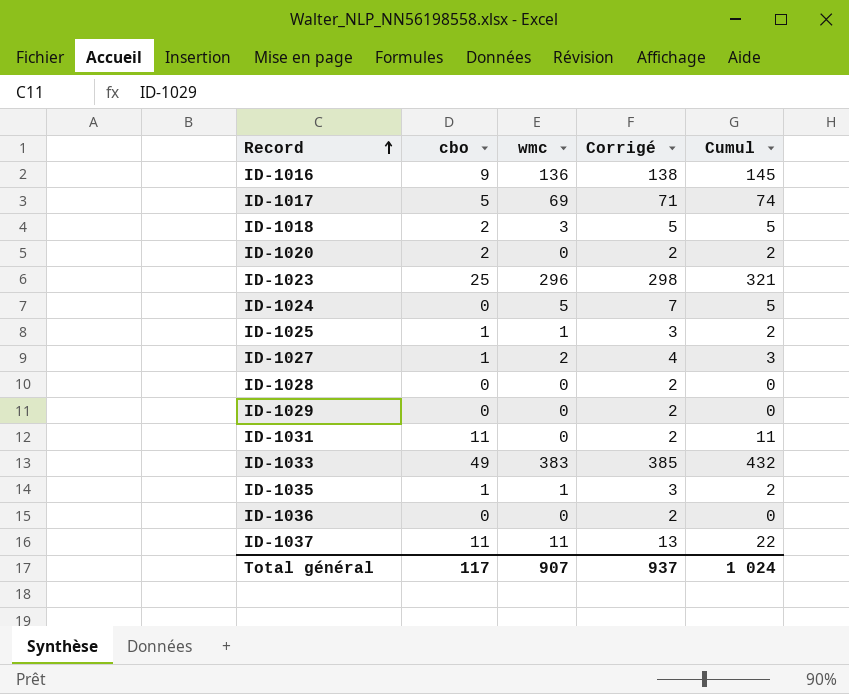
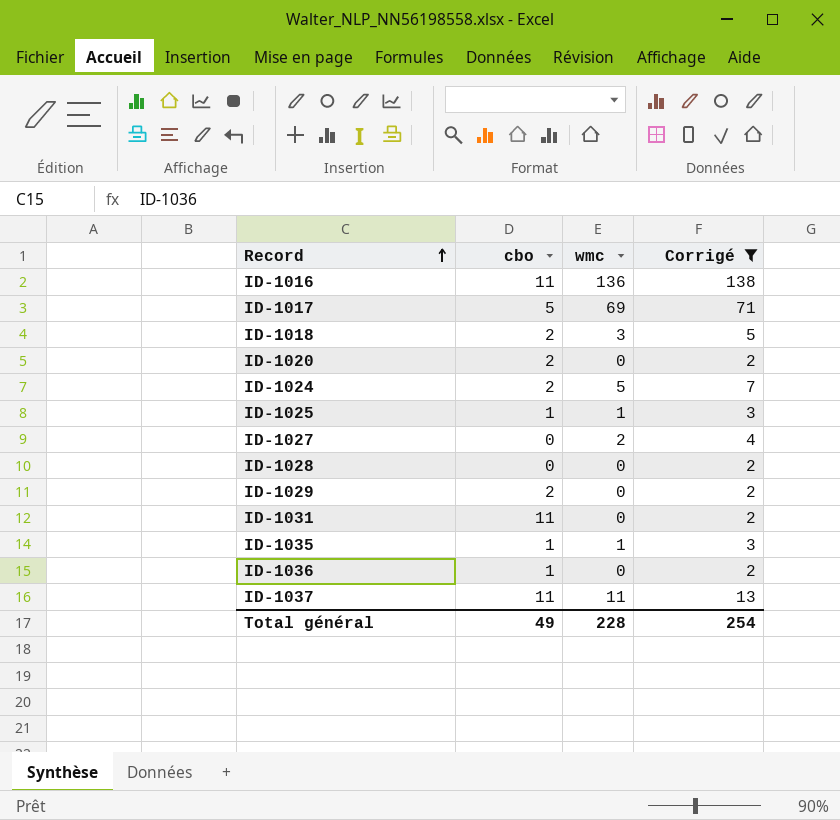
filter: none -> Corrigé <= 138
column Cumul | formula: [cbo] + [wmc] -> none
ID-1016 | cbo: 9 -> 11
ID-1024 | cbo: 0 -> 2
ID-1027 | cbo: 1 -> 0
ID-1029 | cbo: 0 -> 2
ID-1036 | cbo: 0 -> 1
Total général | cbo: 117 -> 49
Total général | wmc: 907 -> 228
Total général | Corrigé: 937 -> 254

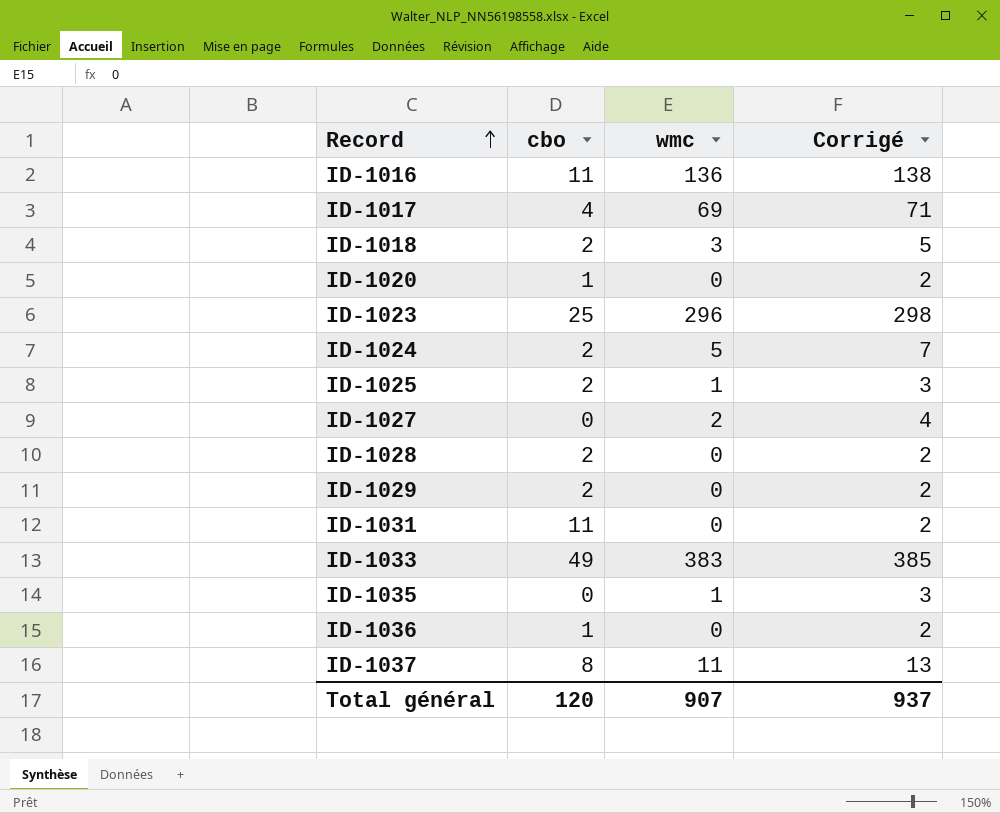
filter: Corrigé <= 138 -> none
ID-1017 | cbo: 5 -> 4
ID-1020 | cbo: 2 -> 1
ID-1025 | cbo: 1 -> 2
ID-1028 | cbo: 0 -> 2
ID-1035 | cbo: 1 -> 0
ID-1037 | cbo: 11 -> 8
Total général | cbo: 49 -> 120
Total général | wmc: 228 -> 907
Total général | Corrigé: 254 -> 937

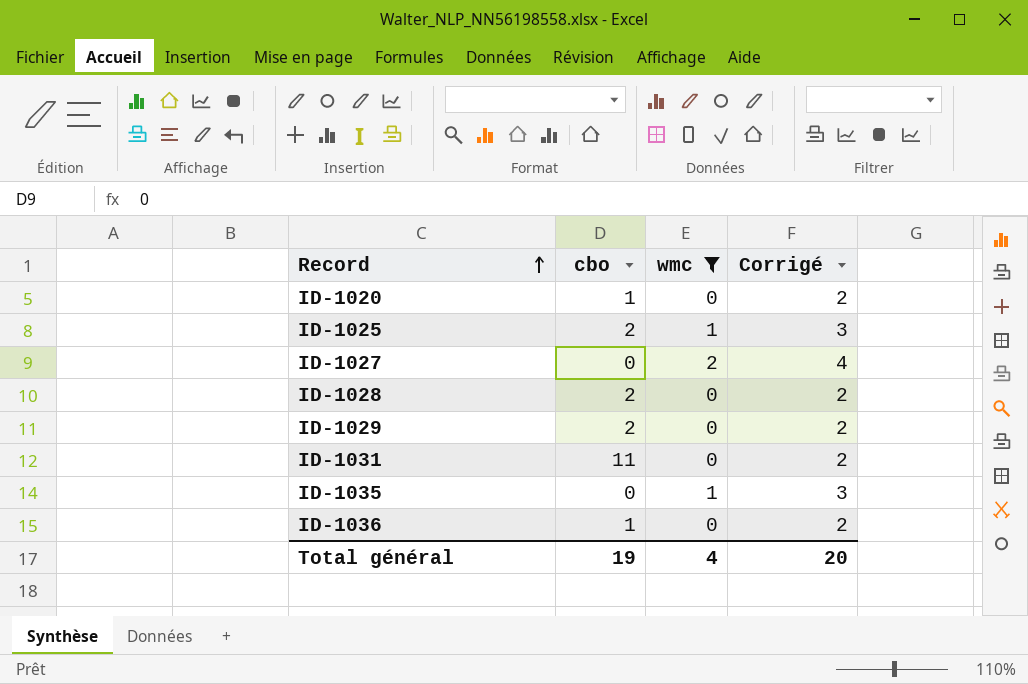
filter: none -> wmc <= 2
Total général | cbo: 120 -> 19
Total général | wmc: 907 -> 4
Total général | Corrigé: 937 -> 20

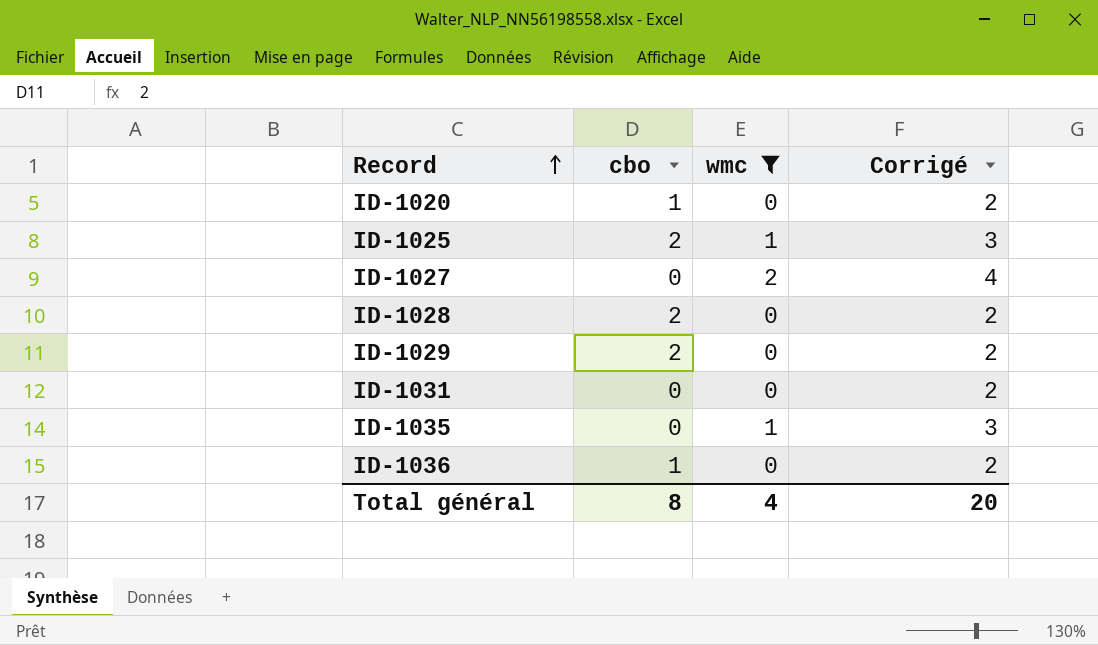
ID-1031 | cbo: 11 -> 0
Total général | cbo: 19 -> 8

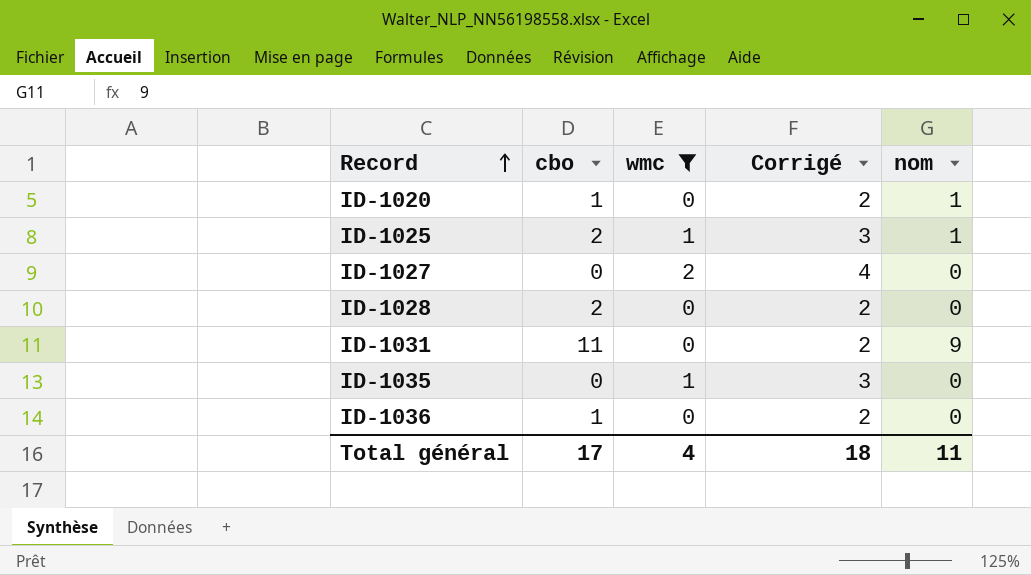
column nom | position: none -> 5
row ID-1029: 2 | 0 | 2 -> none
ID-1031 | cbo: 0 -> 11
Total général | cbo: 8 -> 17
Total général | Corrigé: 20 -> 18

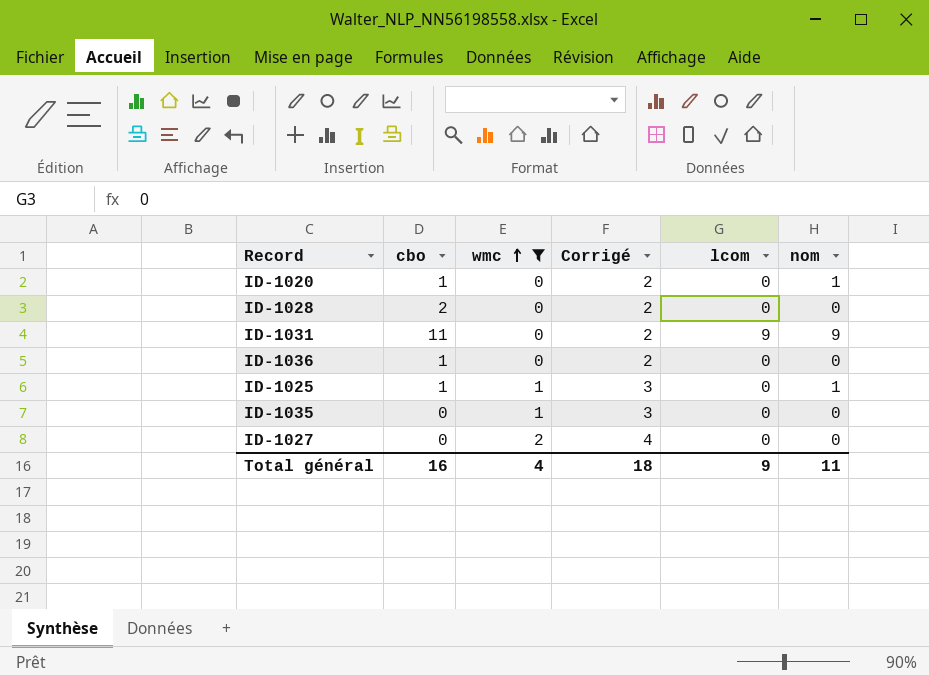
row order: Record ascending -> wmc ascending
column lcom | position: none -> 5
ID-1025 | cbo: 2 -> 1
Total général | cbo: 17 -> 16

